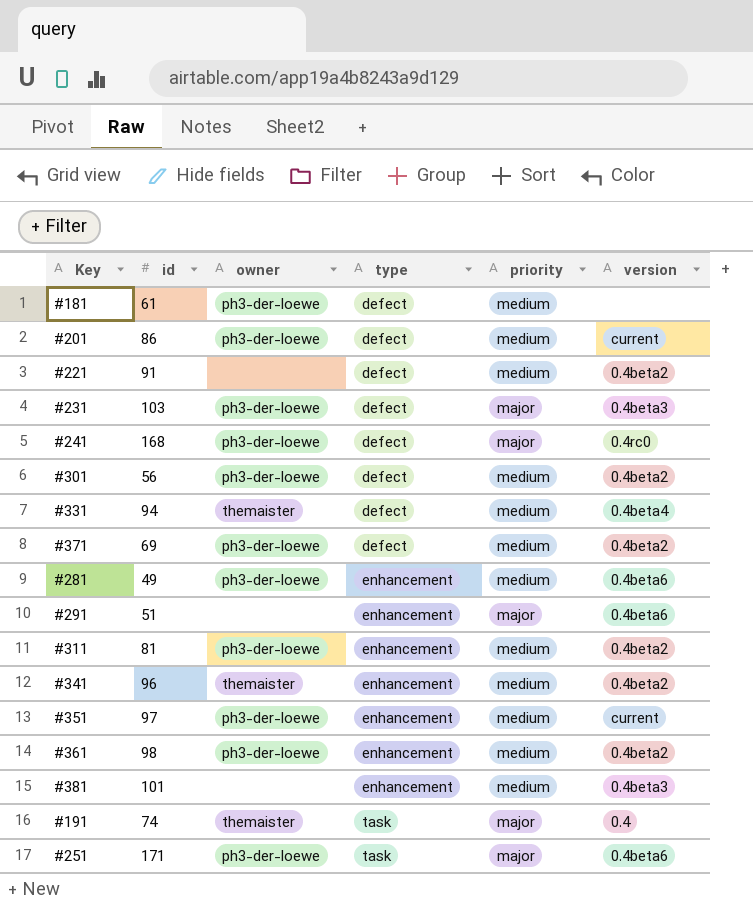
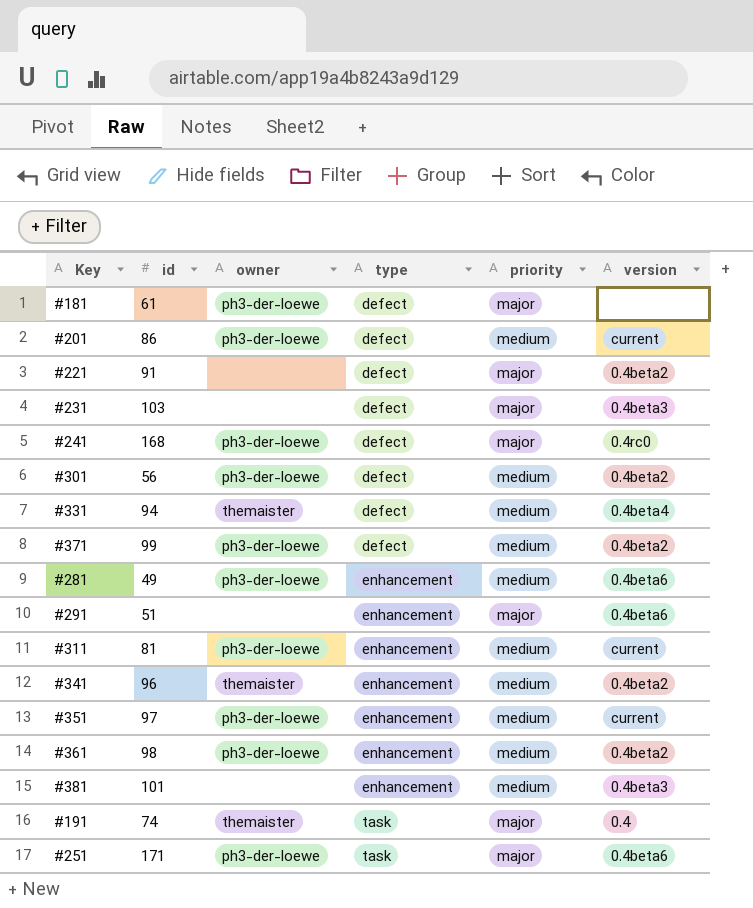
#181 | priority: medium -> major
#221 | priority: medium -> major
#231 | owner: ph3-der-loewe -> none
#371 | id: 69 -> 99
#311 | version: 0.4beta2 -> current

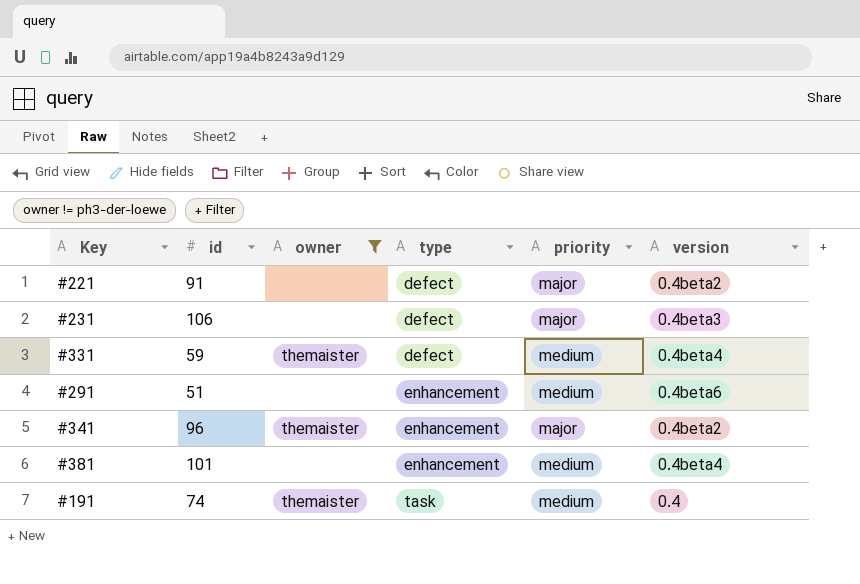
filter: none -> owner != ph3-der-loewe
#231 | id: 103 -> 106
#331 | id: 94 -> 59
#291 | priority: major -> medium
#341 | priority: medium -> major
#381 | version: 0.4beta3 -> 0.4beta4
#191 | priority: major -> medium

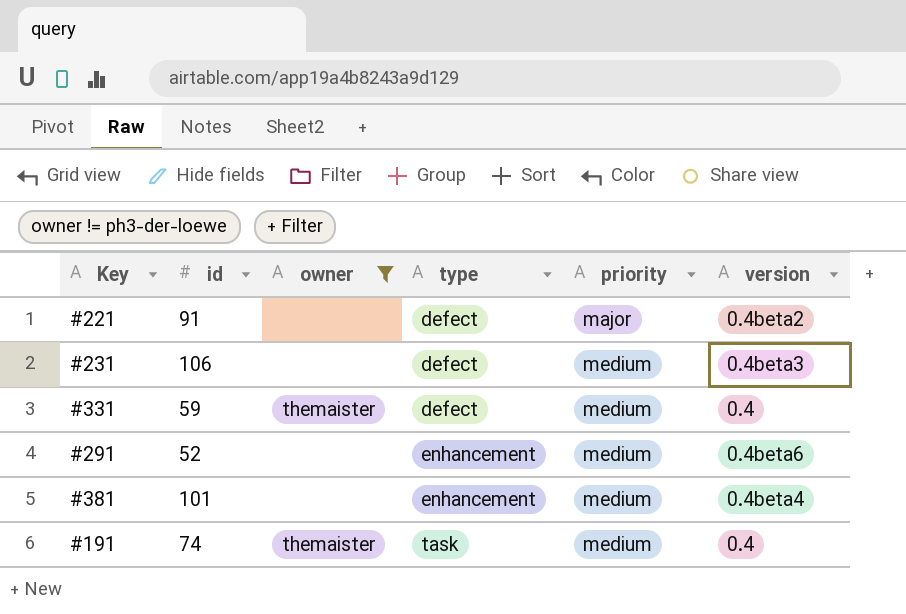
row #341: 96 | themaister | enhancement | major | 0.4beta2 -> none
#231 | priority: major -> medium
#331 | version: 0.4beta4 -> 0.4
#291 | id: 51 -> 52

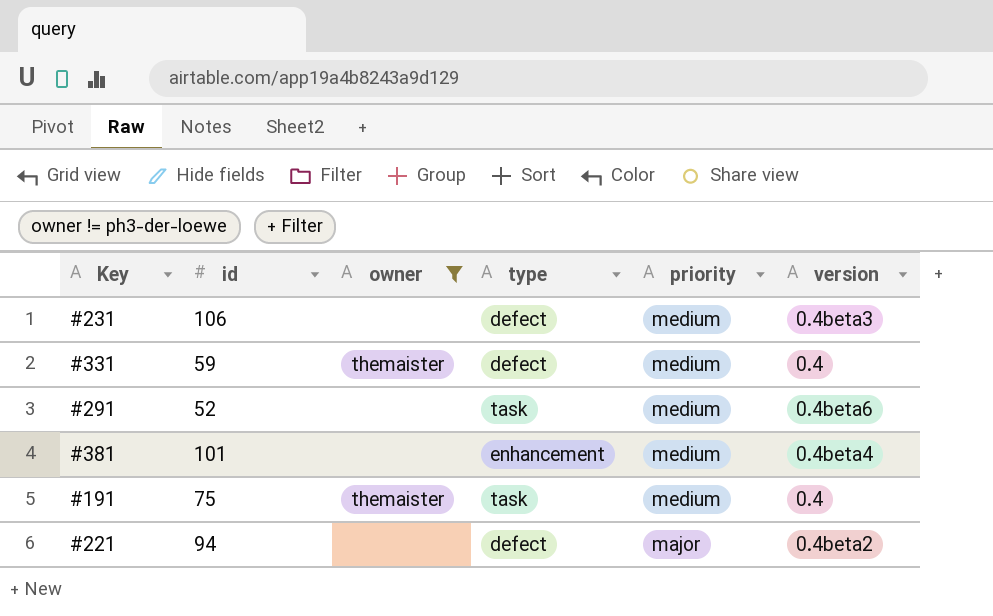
row order: type ascending -> priority descending
#291 | type: enhancement -> task
#191 | id: 74 -> 75
#221 | id: 91 -> 94

